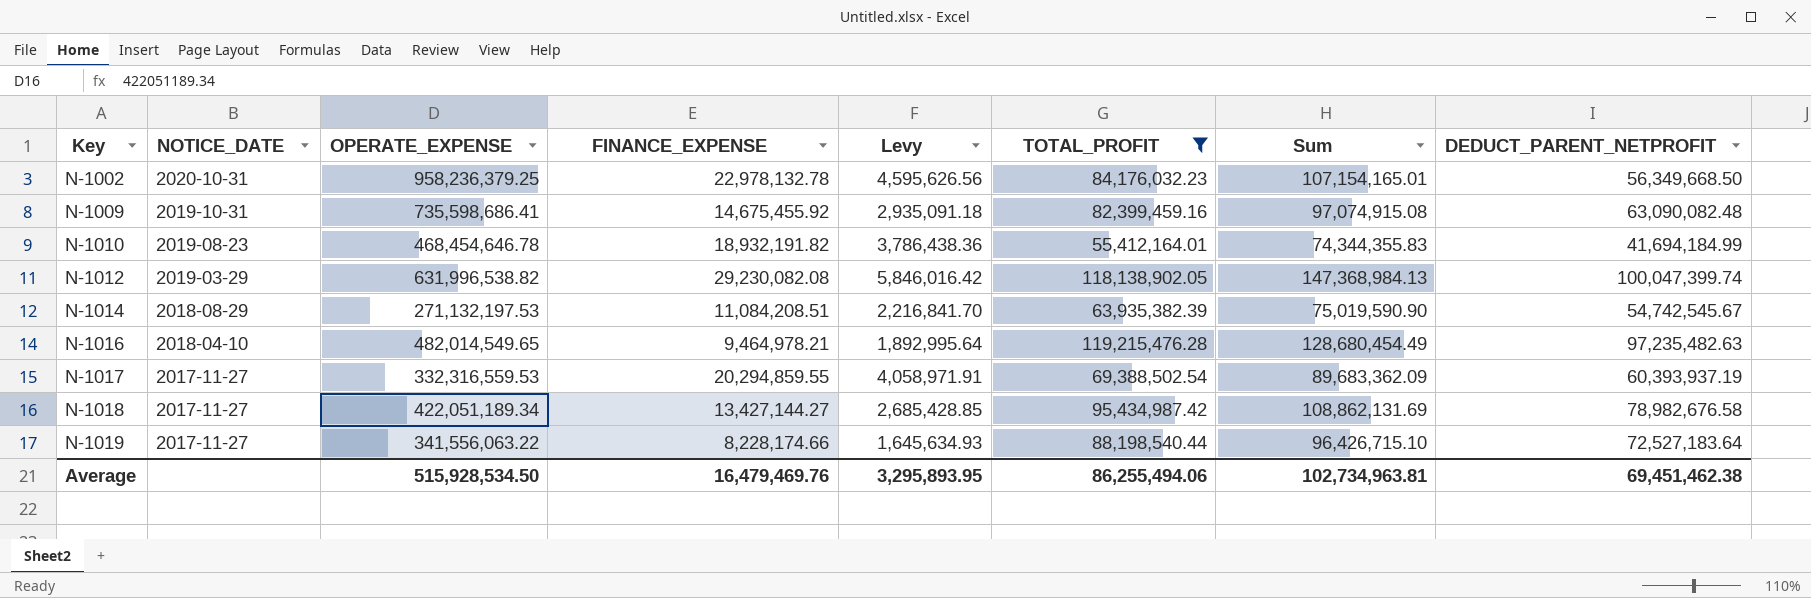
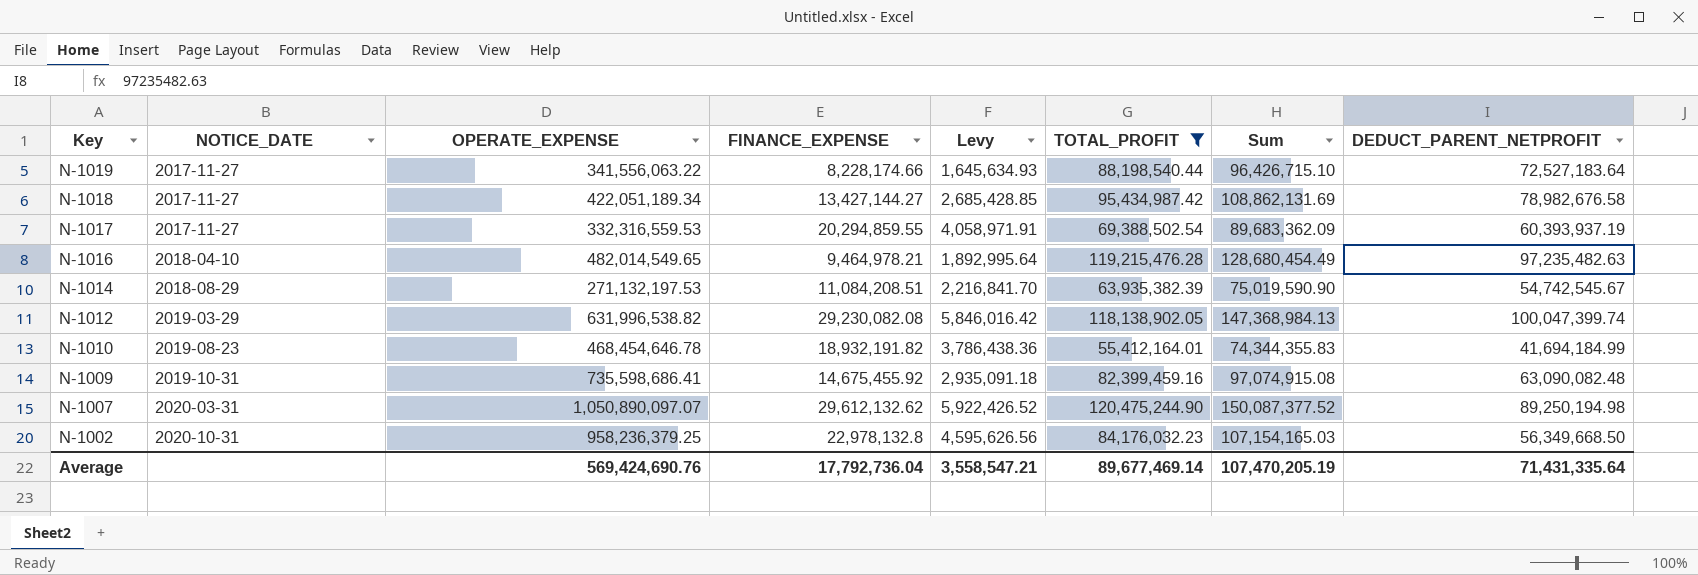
row order: Key ascending -> Key descending
row N-1007: none -> 2020-03-31 | 1,050,890,097.07 | 29,612,132.62 | 5,922,426.52 | 120,475,244.90 | 150,087,377.52 | 89,250,194.98
N-1002 | FINANCE_EXPENSE: 22,978,132.78 -> 22,978,132.8
N-1002 | Sum: 107,154,165.01 -> 107,154,165.03
Average | OPERATE_EXPENSE: 515,928,534.50 -> 569,424,690.76
Average | FINANCE_EXPENSE: 16,479,469.76 -> 17,792,736.04
Average | Levy: 3,295,893.95 -> 3,558,547.21
Average | TOTAL_PROFIT: 86,255,494.06 -> 89,677,469.14
Average | Sum: 102,734,963.81 -> 107,470,205.19
Average | DEDUCT_PARENT_NETPROFIT: 69,451,462.38 -> 71,431,335.64

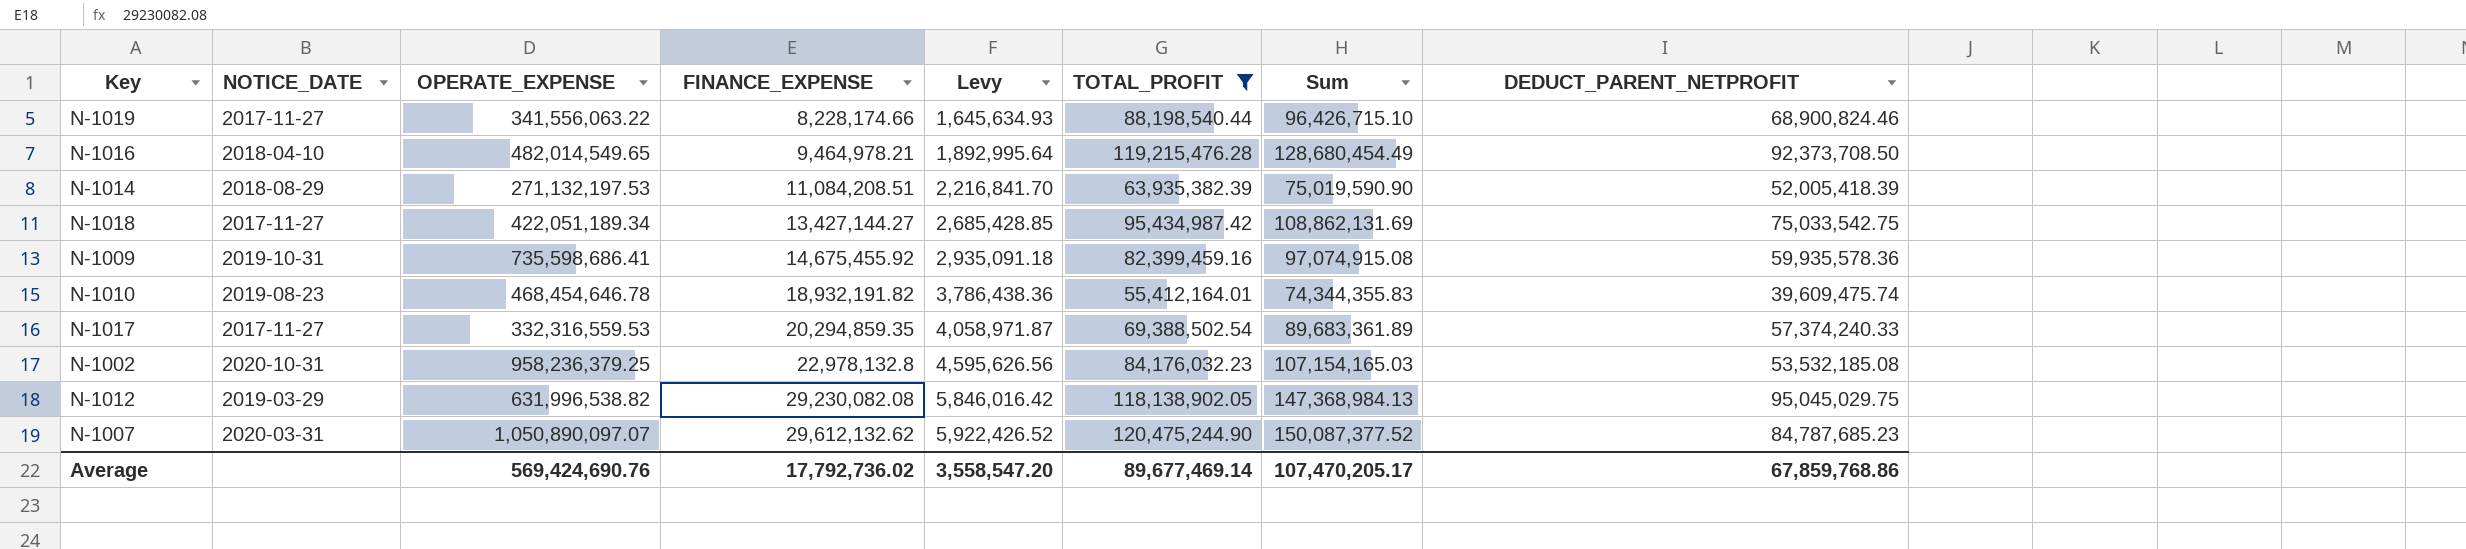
row order: Key descending -> FINANCE_EXPENSE ascending
N-1019 | DEDUCT_PARENT_NETPROFIT: 72,527,183.64 -> 68,900,824.46
N-1016 | DEDUCT_PARENT_NETPROFIT: 97,235,482.63 -> 92,373,708.50
N-1014 | DEDUCT_PARENT_NETPROFIT: 54,742,545.67 -> 52,005,418.39
N-1018 | DEDUCT_PARENT_NETPROFIT: 78,982,676.58 -> 75,033,542.75
N-1009 | DEDUCT_PARENT_NETPROFIT: 63,090,082.48 -> 59,935,578.36
N-1010 | DEDUCT_PARENT_NETPROFIT: 41,694,184.99 -> 39,609,475.74
N-1017 | FINANCE_EXPENSE: 20,294,859.55 -> 20,294,859.35
N-1017 | Levy: 4,058,971.91 -> 4,058,971.87
N-1017 | Sum: 89,683,362.09 -> 89,683,361.89
N-1017 | DEDUCT_PARENT_NETPROFIT: 60,393,937.19 -> 57,374,240.33
N-1002 | DEDUCT_PARENT_NETPROFIT: 56,349,668.50 -> 53,532,185.08
N-1012 | DEDUCT_PARENT_NETPROFIT: 100,047,399.74 -> 95,045,029.75
N-1007 | DEDUCT_PARENT_NETPROFIT: 89,250,194.98 -> 84,787,685.23
Average | FINANCE_EXPENSE: 17,792,736.04 -> 17,792,736.02
Average | Levy: 3,558,547.21 -> 3,558,547.20
Average | Sum: 107,470,205.19 -> 107,470,205.17
Average | DEDUCT_PARENT_NETPROFIT: 71,431,335.64 -> 67,859,768.86

